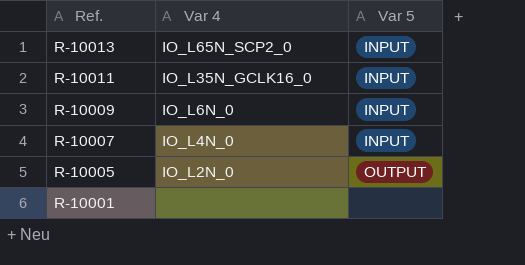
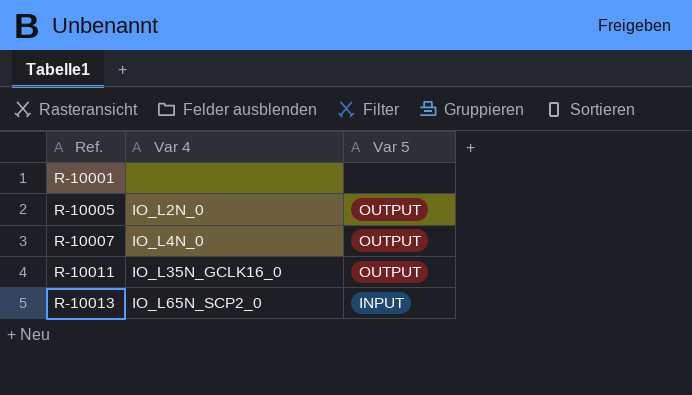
row order: Ref. descending -> Ref. ascending
row R-10009: IO_L6N_0 | INPUT -> none
R-10007 | Var 5: INPUT -> OUTPUT
R-10011 | Var 5: INPUT -> OUTPUT

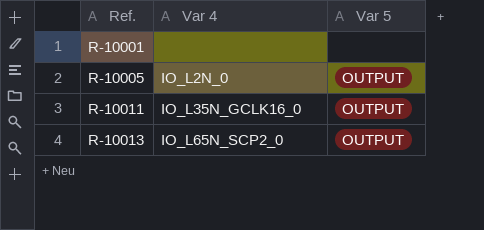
row R-10007: IO_L4N_0 | OUTPUT -> none
R-10013 | Var 5: INPUT -> OUTPUT

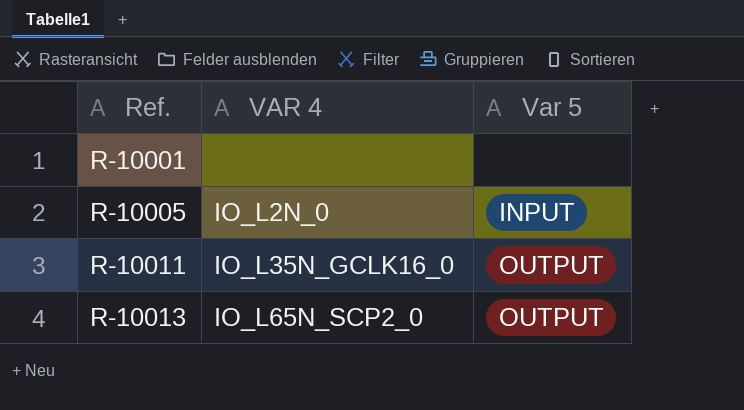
column name: Var 4 -> VAR 4
R-10005 | Var 5: OUTPUT -> INPUT

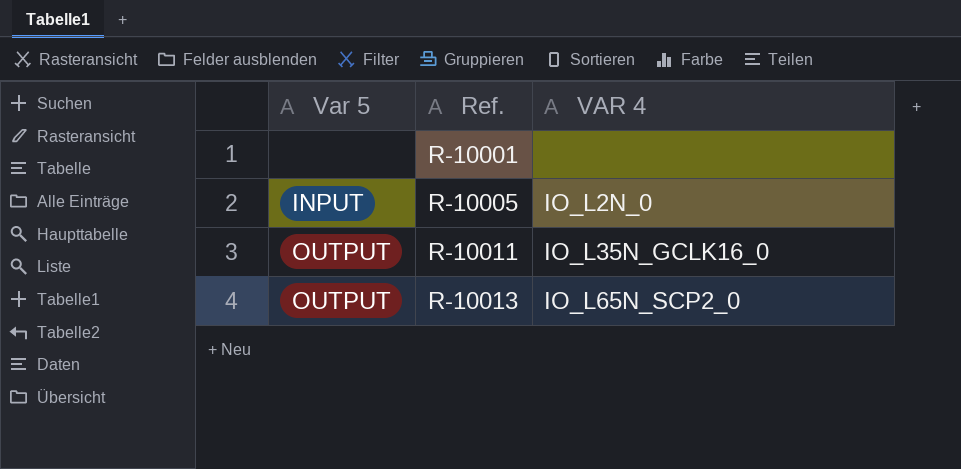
column Var 5 | position: 3 -> 1

